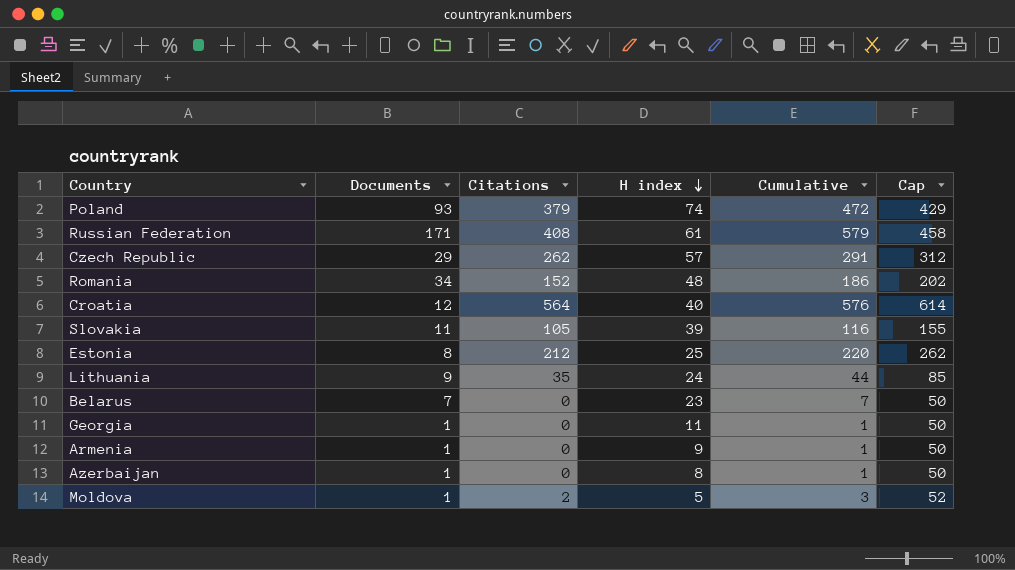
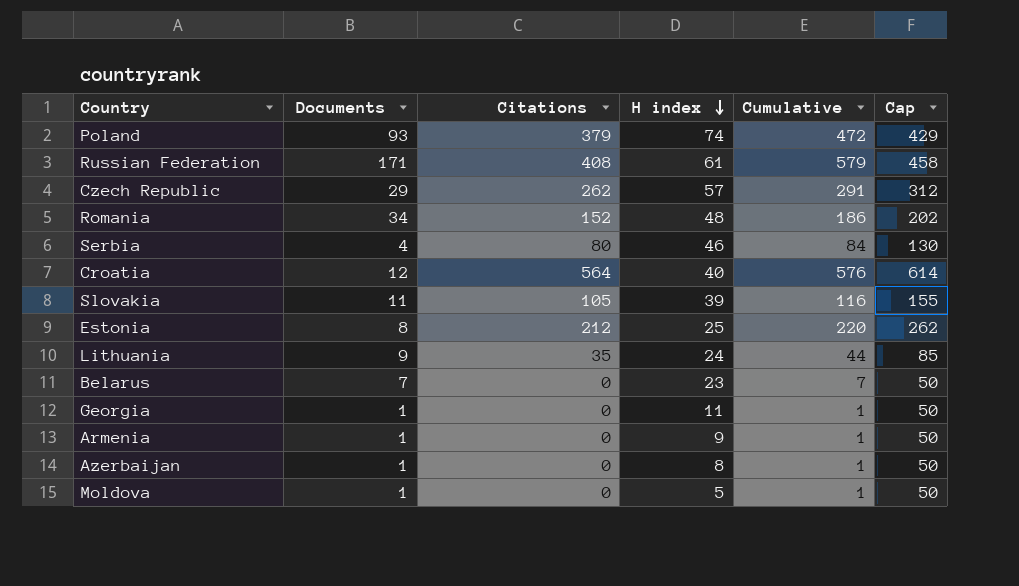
row Serbia: none -> 4 | 80 | 46 | 84 | 130
Moldova | Citations: 2 -> 0
Moldova | Cumulative: 3 -> 1
Moldova | Cap: 52 -> 50

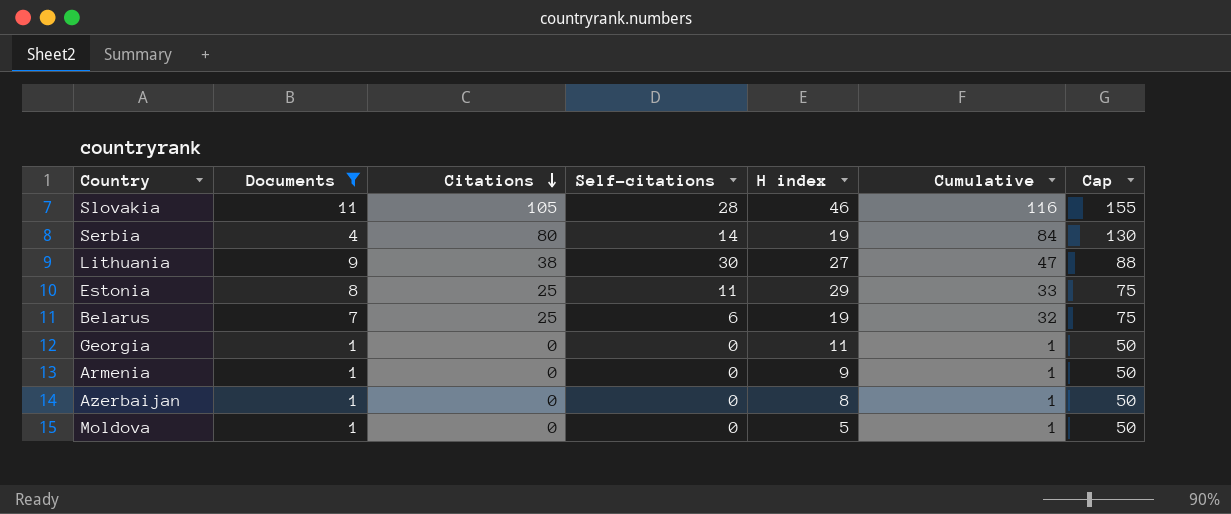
filter: none -> Documents <= 11
row order: H index descending -> Citations descending
column Self-citations | position: none -> 4
Slovakia | H index: 39 -> 46
Serbia | H index: 46 -> 19
Lithuania | Citations: 35 -> 38
Lithuania | H index: 24 -> 27
Lithuania | Cumulative: 44 -> 47
Lithuania | Cap: 85 -> 88
Estonia | Citations: 212 -> 25
Estonia | H index: 25 -> 29
Estonia | Cumulative: 220 -> 33
Estonia | Cap: 262 -> 75
Belarus | Citations: 0 -> 25
Belarus | H index: 23 -> 19
Belarus | Cumulative: 7 -> 32
Belarus | Cap: 50 -> 75

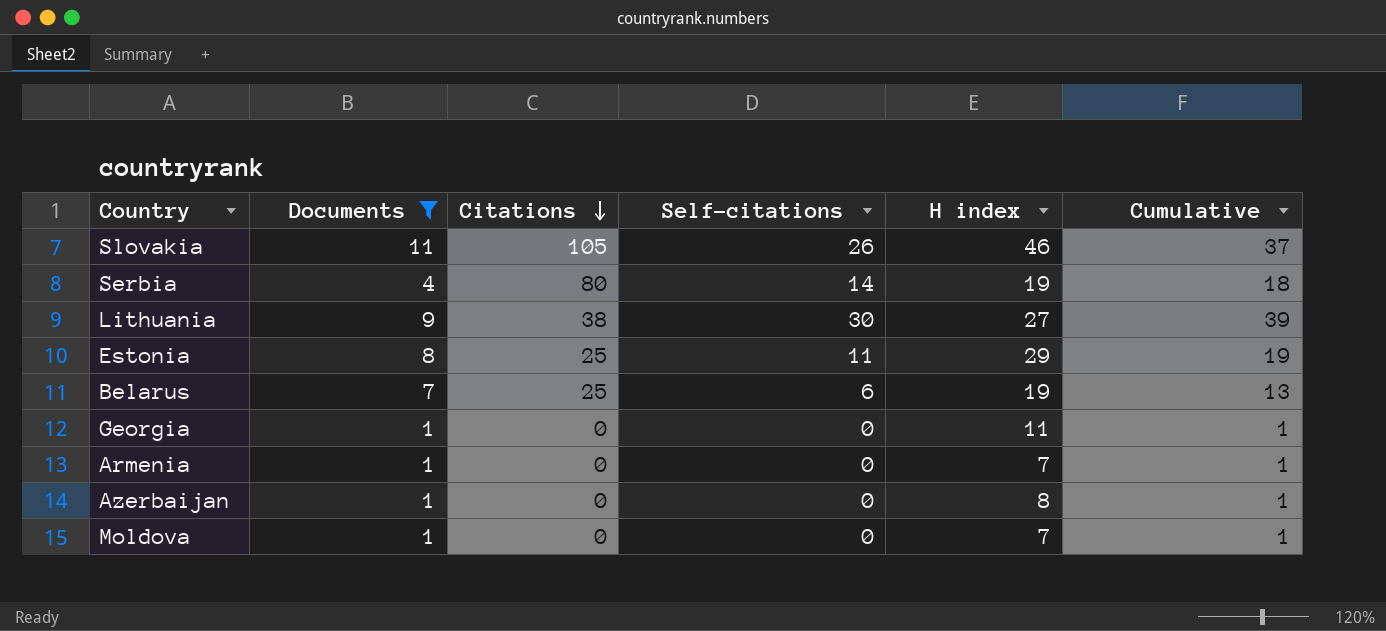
column Cap | formula: [Citations] + 50 -> none
column Cumulative | formula: [Documents] + [Citations] -> [Documents] + [Self-citations]
Slovakia | Self-citations: 28 -> 26
Armenia | H index: 9 -> 7
Moldova | H index: 5 -> 7

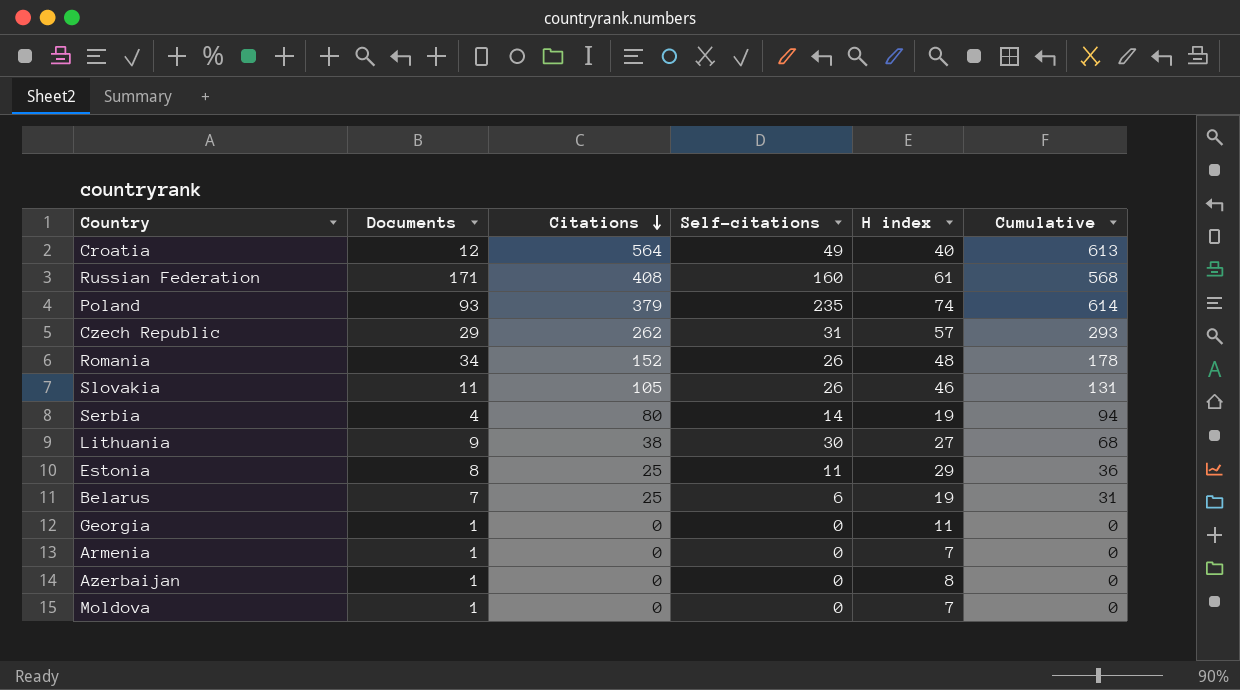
filter: Documents <= 11 -> none
column Cumulative | formula: [Documents] + [Self-citations] -> [Citations] + [Self-citations]

